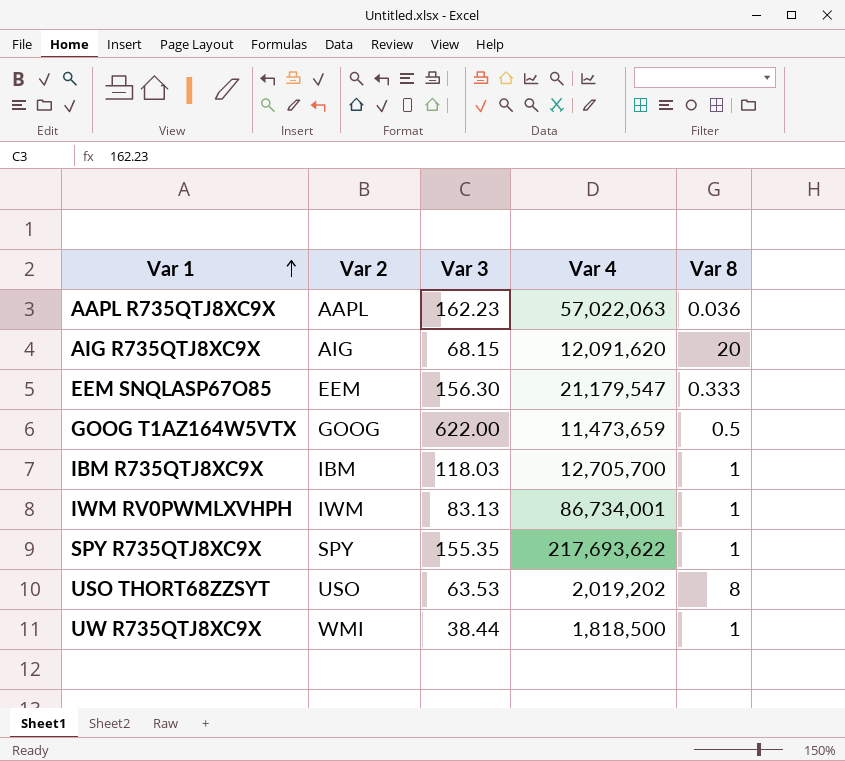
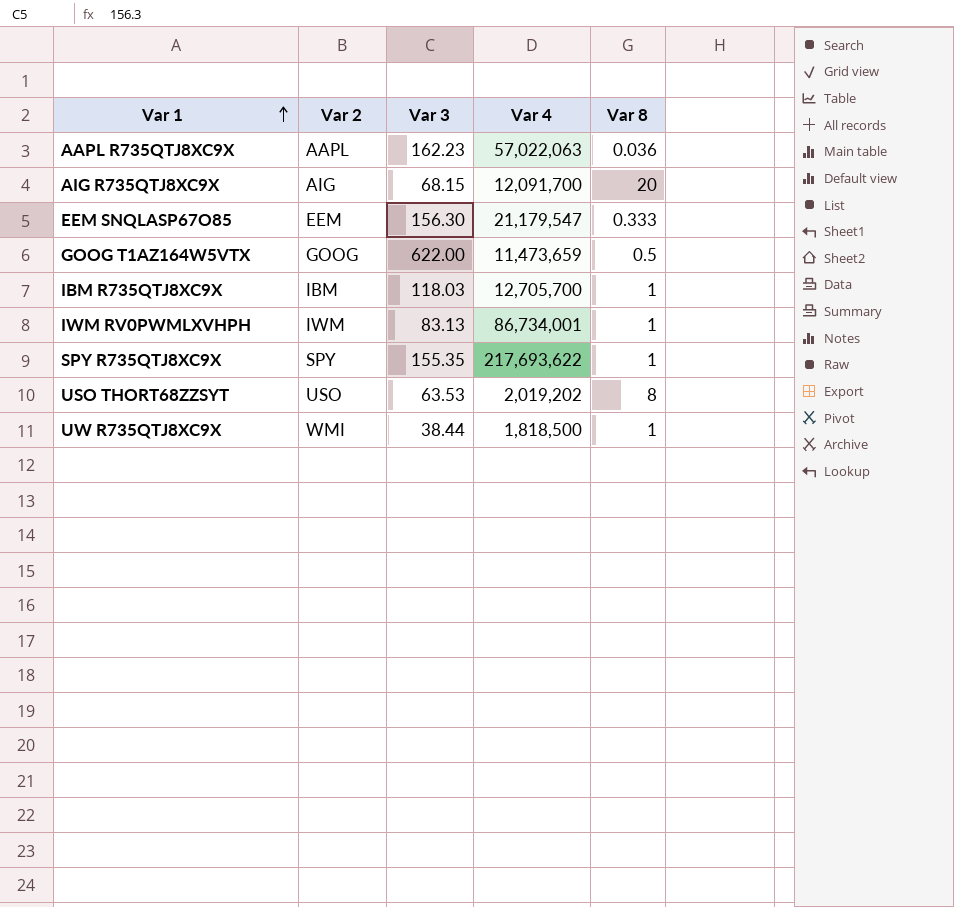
AIG R735QTJ8XC9X | Var 4: 12,091,620 -> 12,091,700

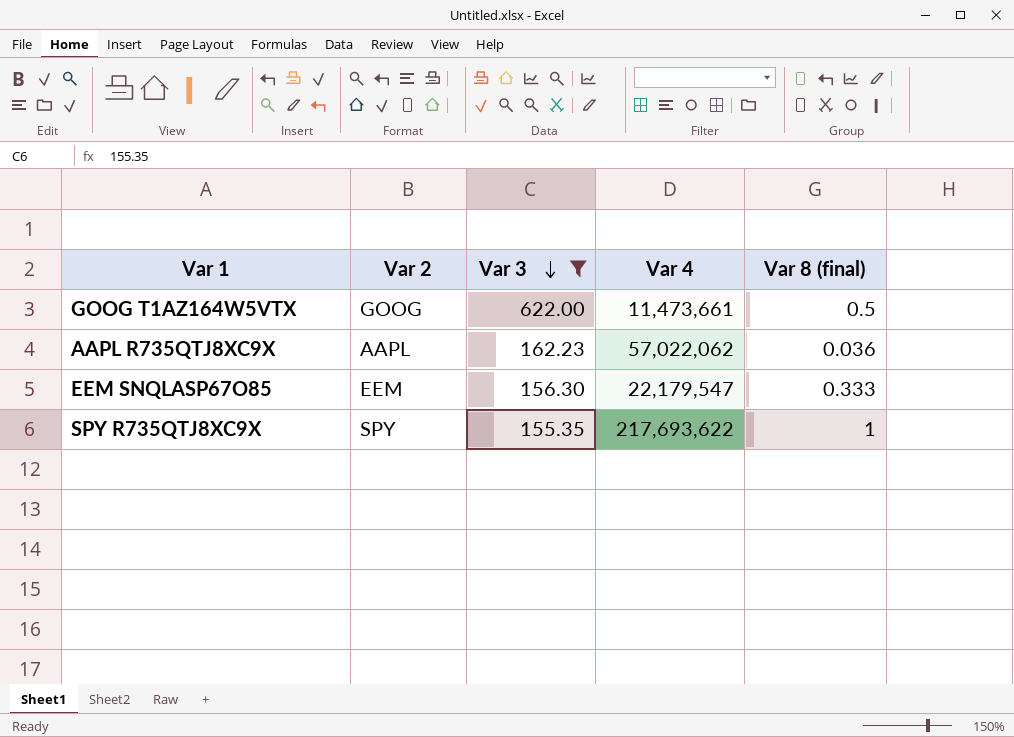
filter: none -> Var 3 >= 155.35
row order: Var 1 ascending -> Var 3 descending
column name: Var 8 -> Var 8 (final)
GOOG T1AZ164W5VTX | Var 4: 11,473,659 -> 11,473,661
AAPL R735QTJ8XC9X | Var 4: 57,022,063 -> 57,022,062
EEM SNQLASP67O85 | Var 4: 21,179,547 -> 22,179,547

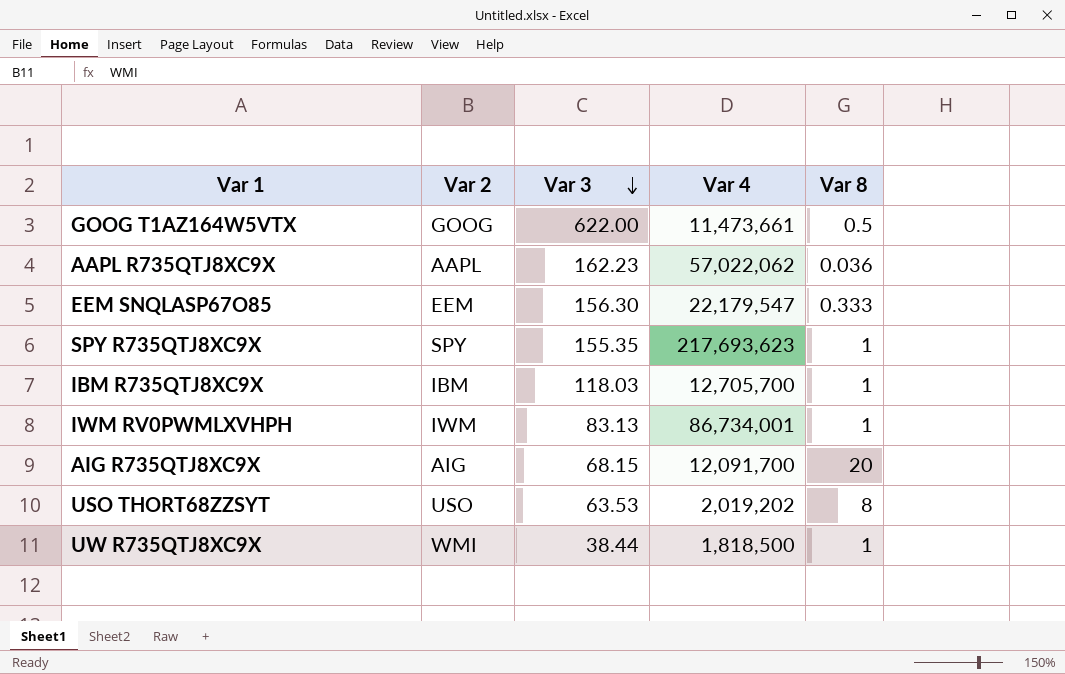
filter: Var 3 >= 155.35 -> none
column name: Var 8 (final) -> Var 8
SPY R735QTJ8XC9X | Var 4: 217,693,622 -> 217,693,623

